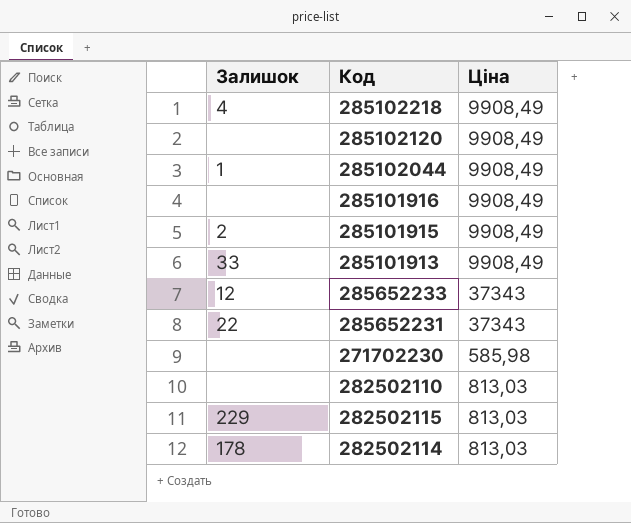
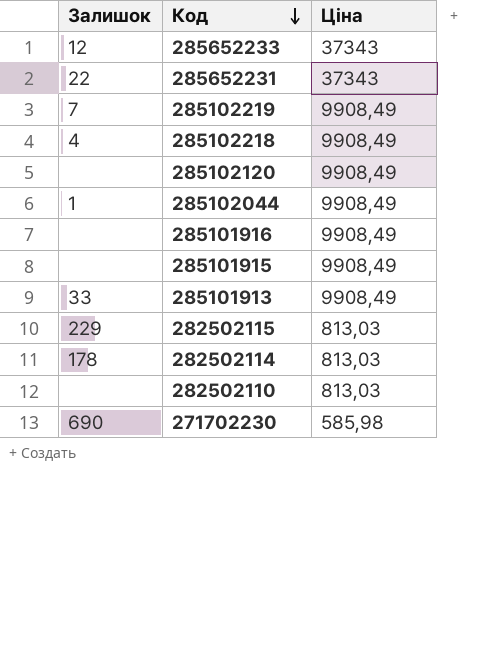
row order: none -> Код descending
row 285102219: none -> 7 | 9908,49
285101915 | Залишок: 2 -> none
271702230 | Залишок: none -> 690

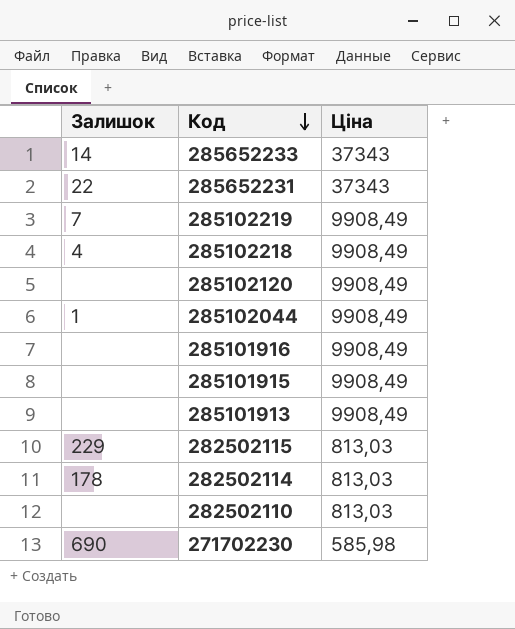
285652233 | Залишок: 12 -> 14
285101913 | Залишок: 33 -> none

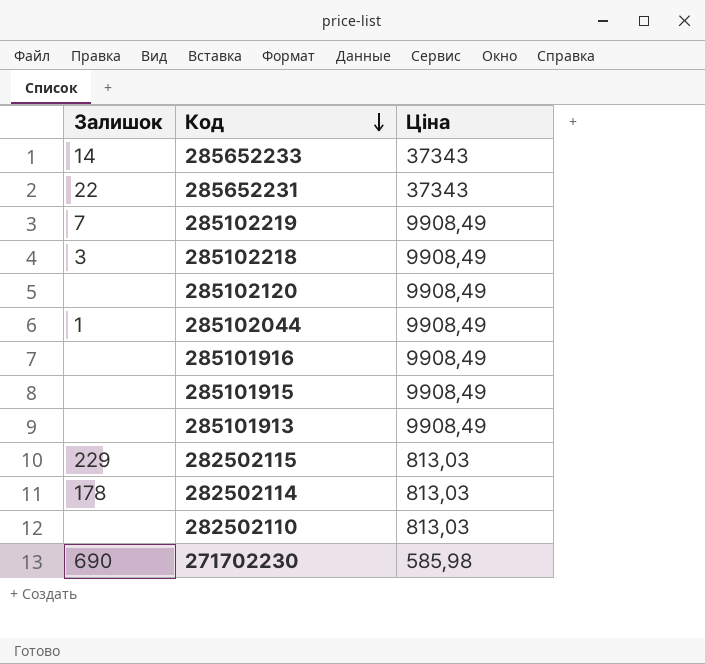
285102218 | Залишок: 4 -> 3

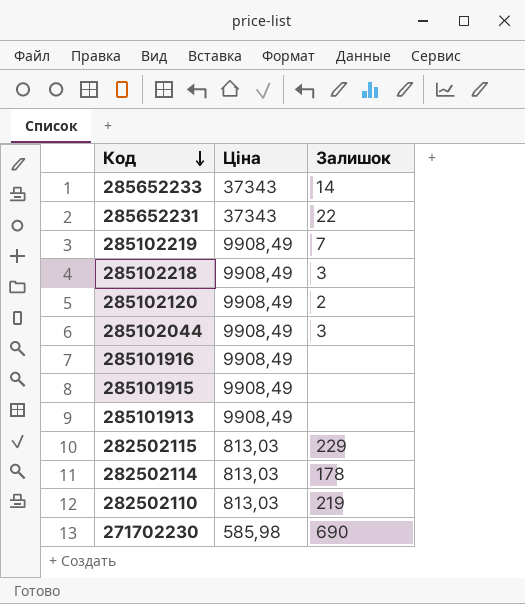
column Залишок | position: 1 -> 3
285102120 | Залишок: none -> 2
285102044 | Залишок: 1 -> 3
282502110 | Залишок: none -> 219

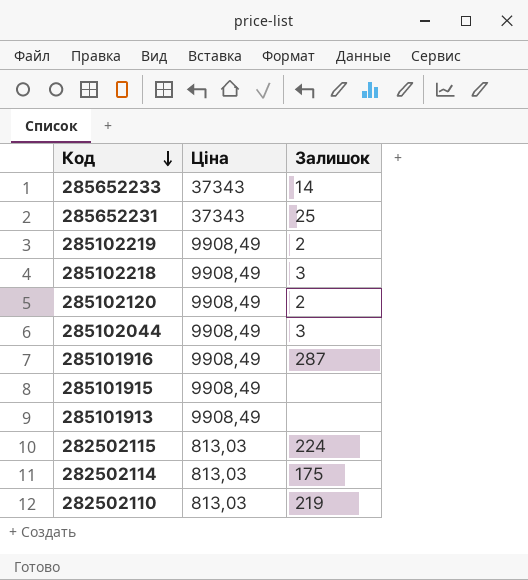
row 271702230: 585,98 | 690 -> none
285652231 | Залишок: 22 -> 25
285102219 | Залишок: 7 -> 2
285101916 | Залишок: none -> 287
282502115 | Залишок: 229 -> 224
282502114 | Залишок: 178 -> 175

